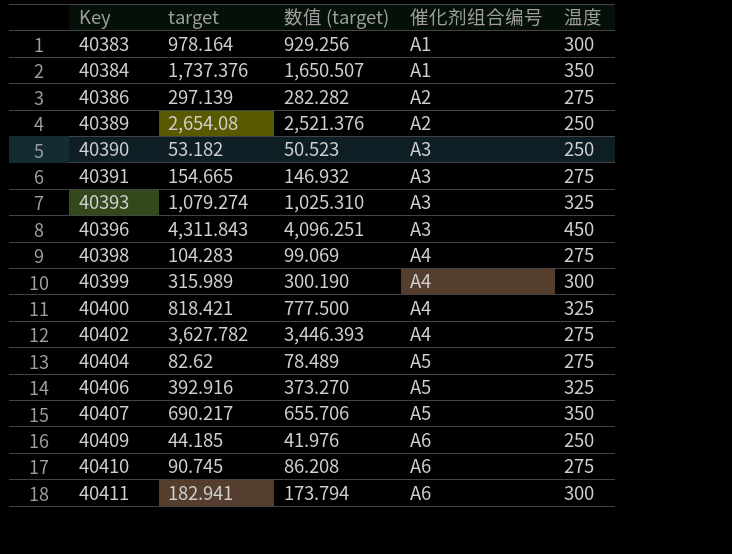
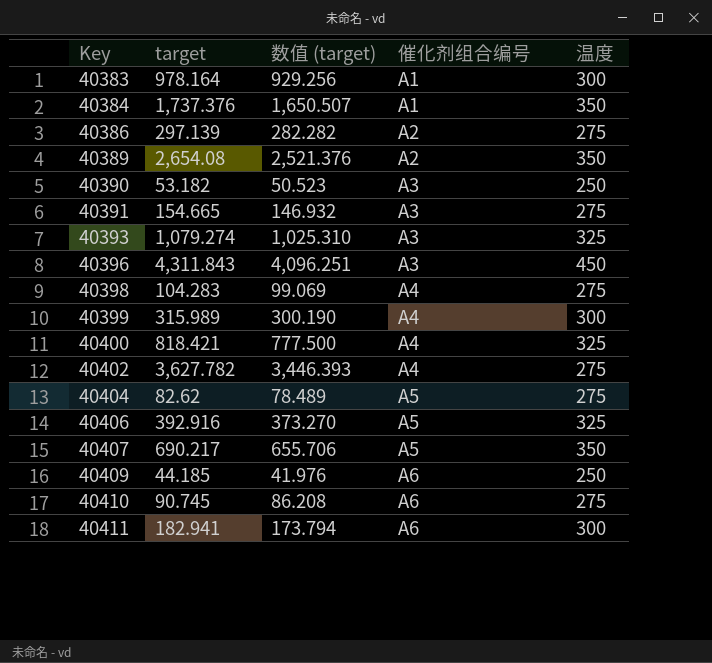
40389 | 温度: 250 -> 350

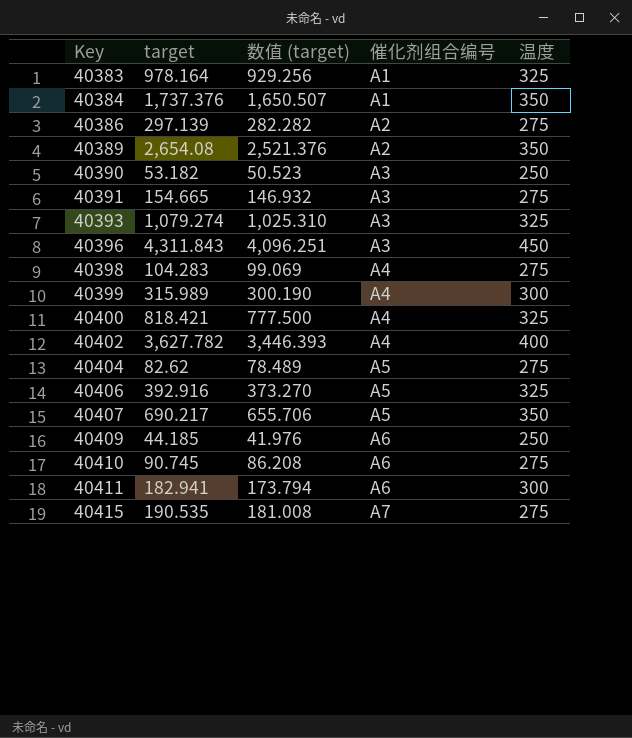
40383 | 温度: 300 -> 325
40402 | 温度: 275 -> 400
row 40415: none -> 190.535 | 181.008 | A7 | 275

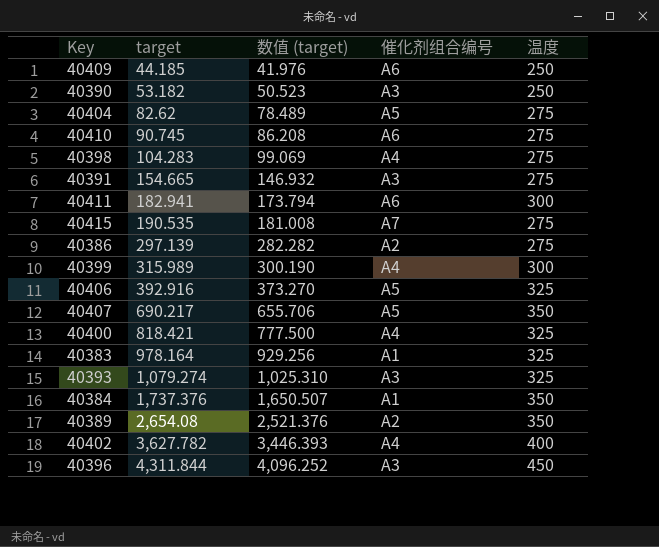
row order: Key ascending -> target ascending
40396 | target: 4,311.843 -> 4,311.844
40396 | 数值 (target): 4,096.251 -> 4,096.252

